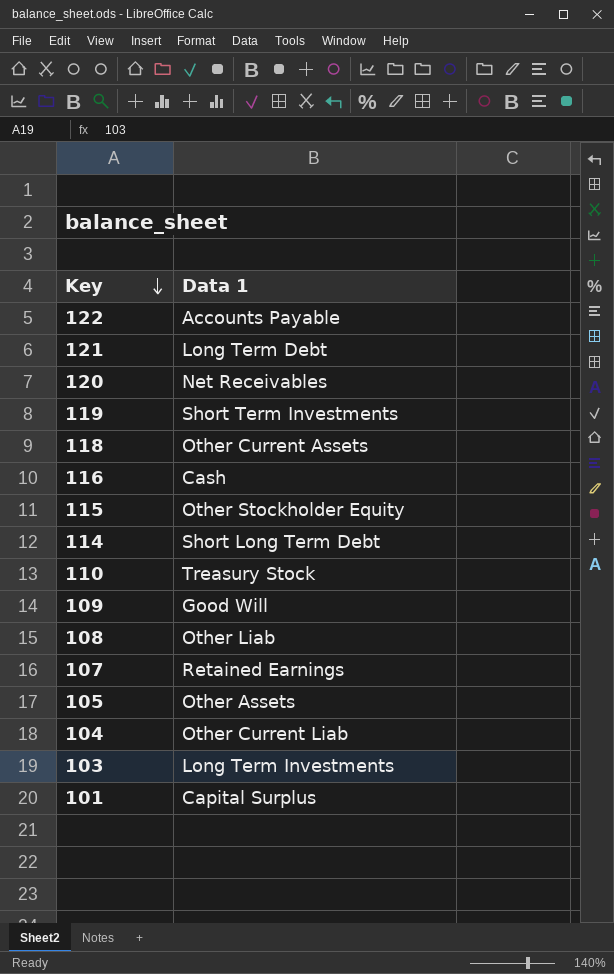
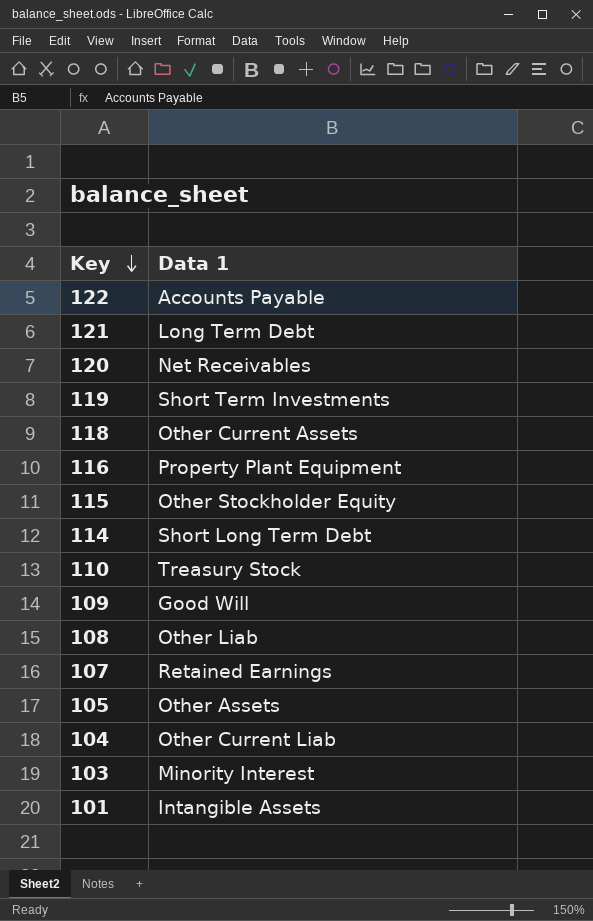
116 | Data 1: Cash -> Property Plant Equipment
103 | Data 1: Long Term Investments -> Minority Interest
101 | Data 1: Capital Surplus -> Intangible Assets

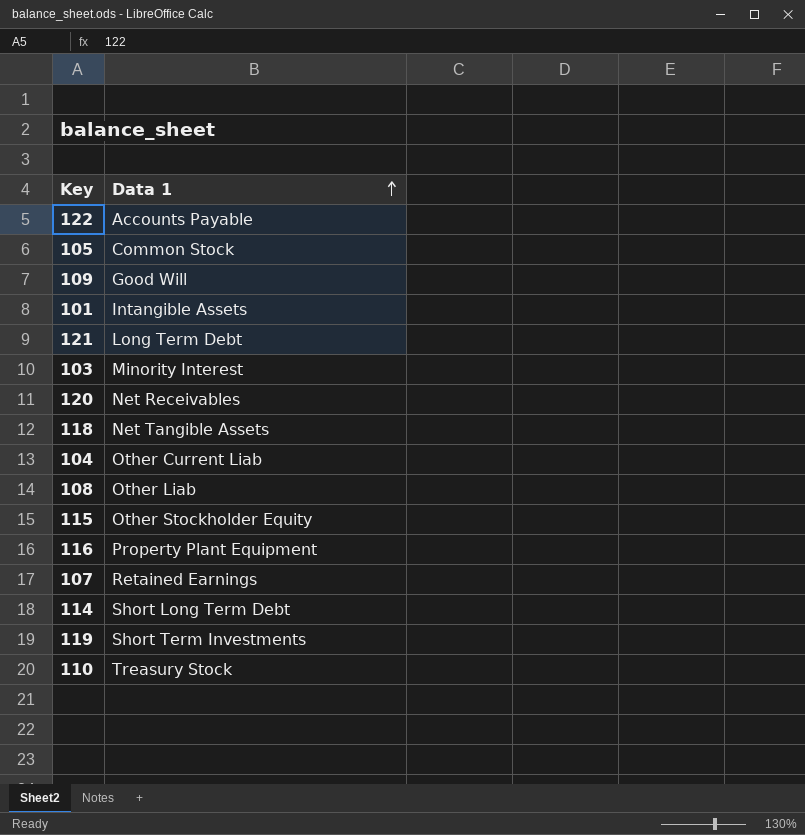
row order: Key descending -> Data 1 ascending
105 | Data 1: Other Assets -> Common Stock
118 | Data 1: Other Current Assets -> Net Tangible Assets

